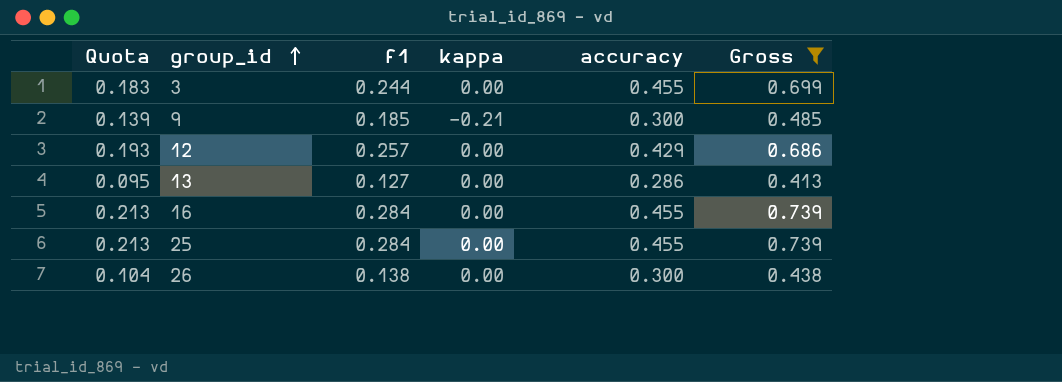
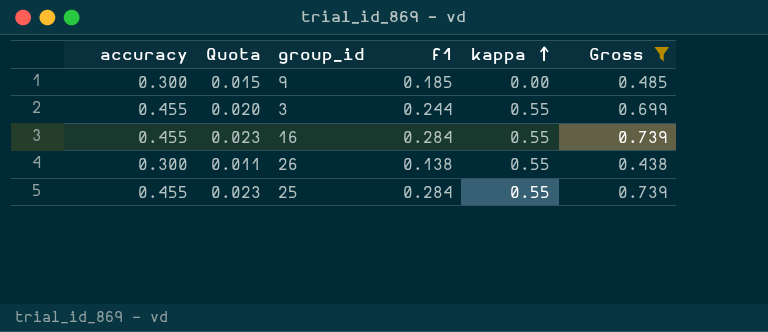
row order: group_id ascending -> kappa ascending
column accuracy | position: 5 -> 1
column Quota | formula: [f1] * 0.75 -> [f1] * 0.08
row 12: 0.193 | 0.257 | 0.00 | 0.429 | 0.686 -> none
row 13: 0.095 | 0.127 | 0.00 | 0.286 | 0.413 -> none
9 | kappa: -0.21 -> 0.00
3 | kappa: 0.00 -> 0.55
16 | kappa: 0.00 -> 0.55
26 | kappa: 0.00 -> 0.55
25 | kappa: 0.00 -> 0.55

